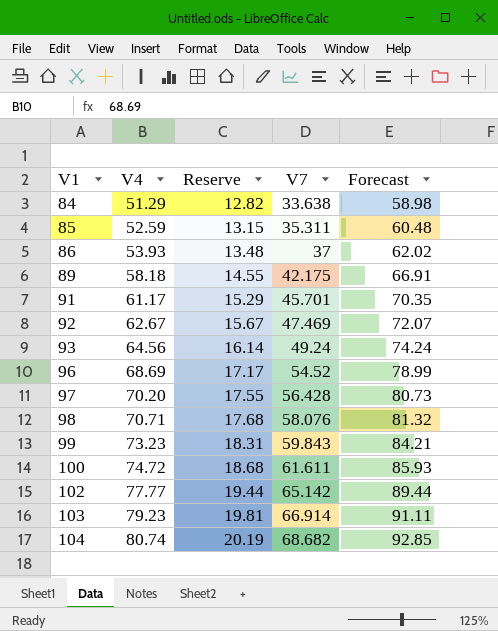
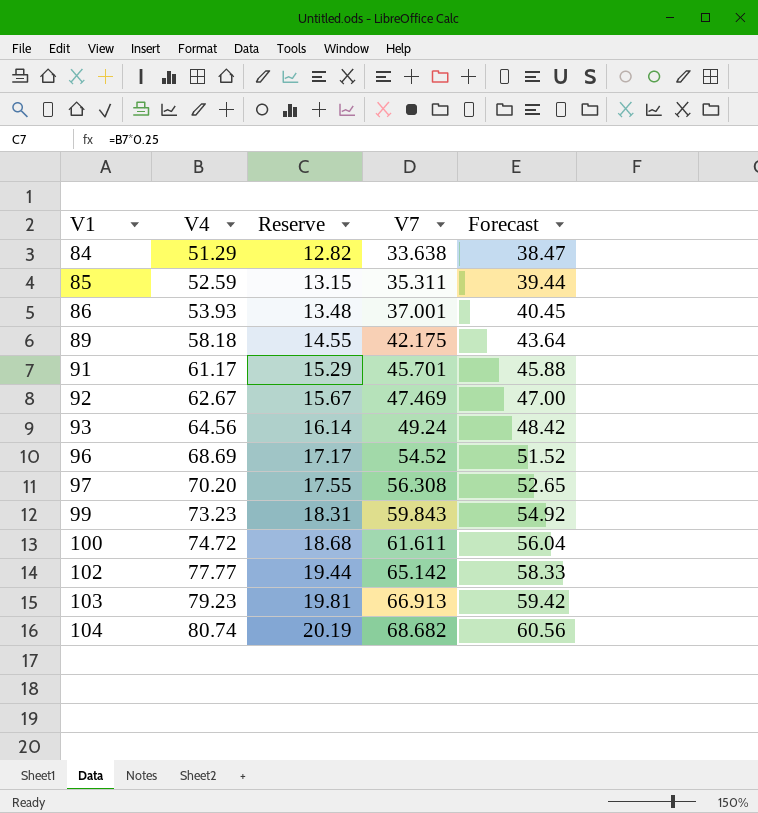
column Forecast | formula: [V4] * 1.15 -> [V4] * 0.75
row 98: 70.71 | 17.68 | 58.076 | 81.32 -> none
86 | V7: 37 -> 37.001
97 | V7: 56.428 -> 56.308
103 | V7: 66.914 -> 66.913

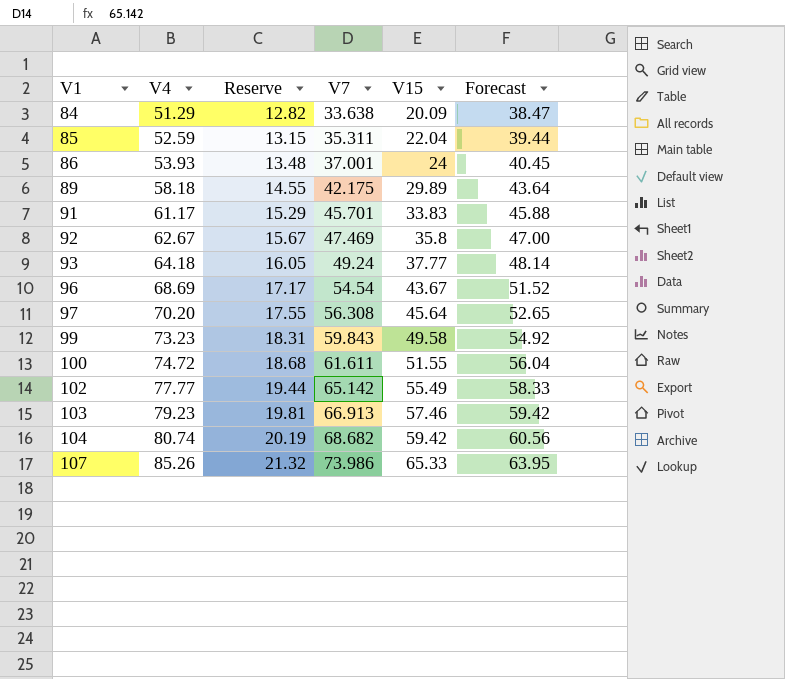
column V15 | position: none -> 5
93 | V4: 64.56 -> 64.18
93 | Reserve: 16.14 -> 16.05
93 | Forecast: 48.42 -> 48.14
96 | V7: 54.52 -> 54.54
row 107: none -> 85.26 | 21.32 | 73.986 | 65.33 | 63.95

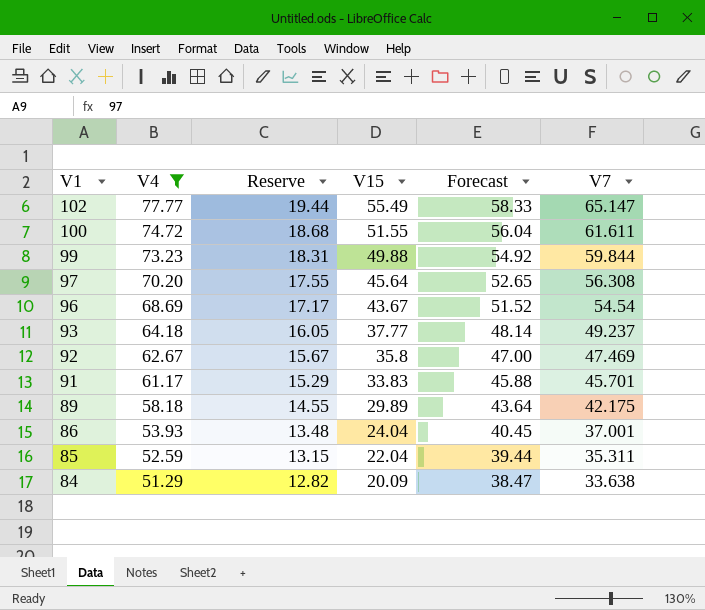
filter: none -> V4 <= 77.77
row order: V1 ascending -> V1 descending
column V7 | position: 4 -> 6
102 | V7: 65.142 -> 65.147
99 | V15: 49.58 -> 49.88
99 | V7: 59.843 -> 59.844
93 | V7: 49.24 -> 49.237
86 | V15: 24 -> 24.04

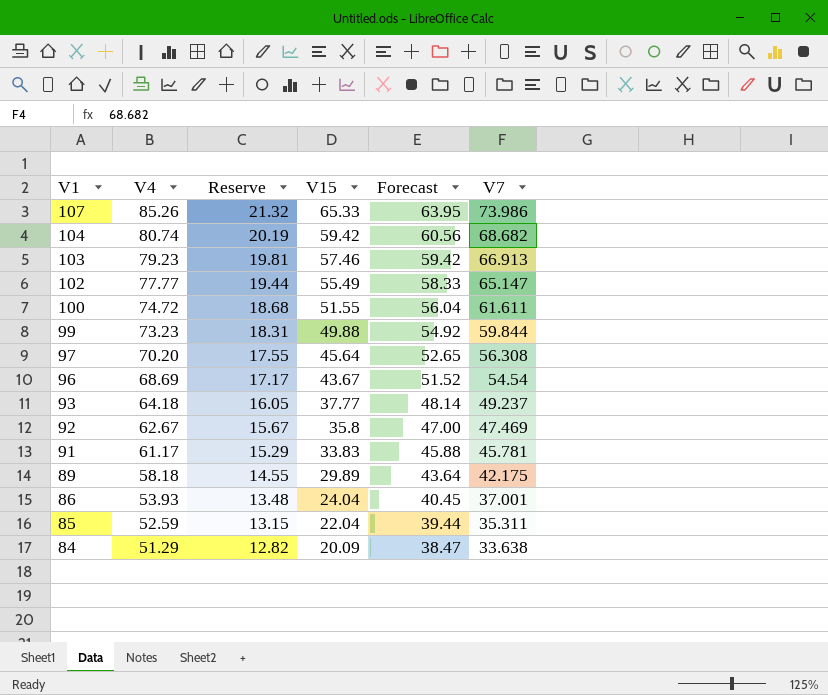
filter: V4 <= 77.77 -> none
91 | V7: 45.701 -> 45.781

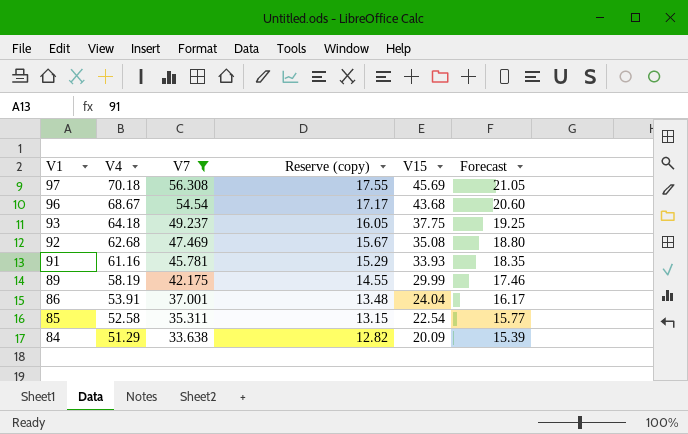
filter: none -> V7 <= 56.308
column V7 | position: 6 -> 3
column name: Reserve -> Reserve (copy)
column Forecast | formula: [V4] * 0.75 -> [V4] * 0.3
97 | V4: 70.20 -> 70.18
97 | V15: 45.64 -> 45.69
96 | V4: 68.69 -> 68.67
96 | V15: 43.67 -> 43.68
93 | V15: 37.77 -> 37.75
92 | V4: 62.67 -> 62.68
92 | V15: 35.8 -> 35.08
91 | V4: 61.17 -> 61.16
91 | V15: 33.83 -> 33.93
89 | V4: 58.18 -> 58.19
89 | V15: 29.89 -> 29.99
86 | V4: 53.93 -> 53.91
85 | V4: 52.59 -> 52.58
85 | V15: 22.04 -> 22.54

